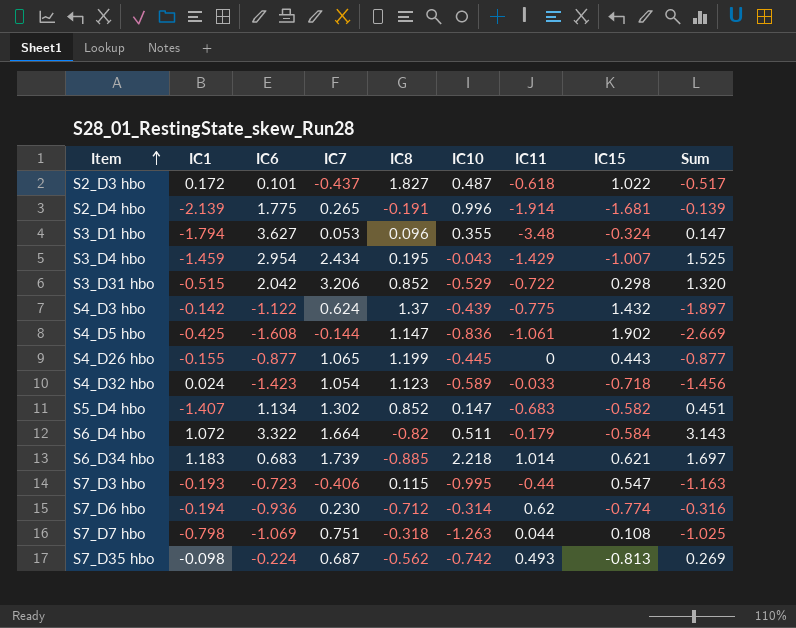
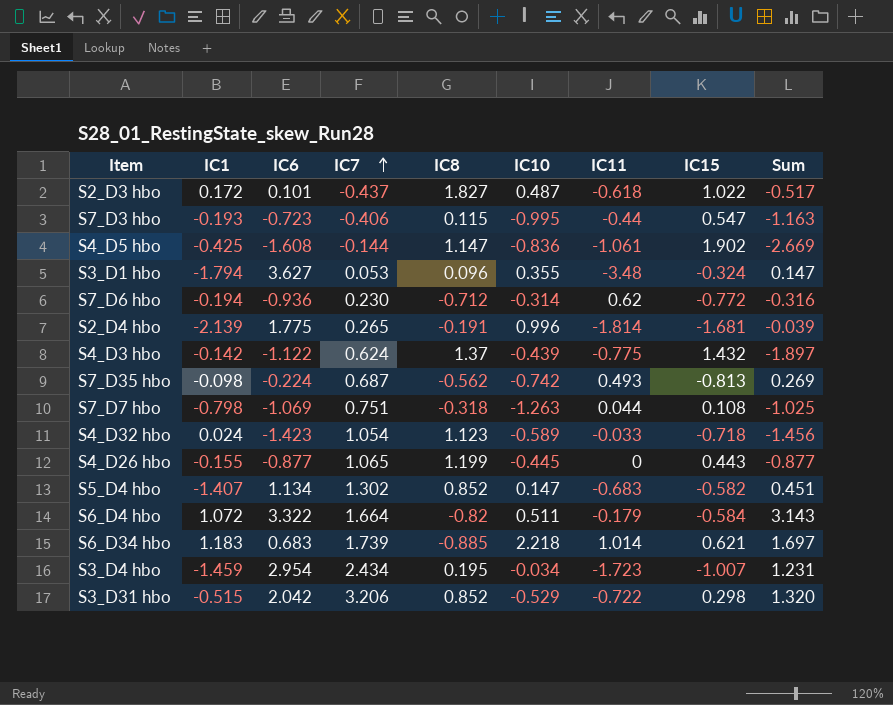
row order: Item ascending -> IC7 ascending
S7_D6 hbo | IC15: -0.774 -> -0.772
S2_D4 hbo | IC11: -1.914 -> -1.814
S2_D4 hbo | Sum: -0.139 -> -0.039
S3_D4 hbo | IC10: -0.043 -> -0.034
S3_D4 hbo | IC11: -1.429 -> -1.723
S3_D4 hbo | Sum: 1.525 -> 1.231

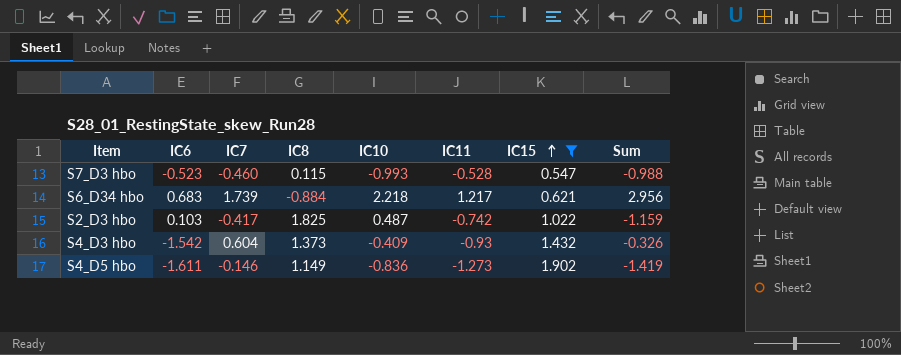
filter: none -> IC15 >= 0.547
row order: IC7 ascending -> IC15 ascending
column IC1 | position: 2 -> none
column Sum | formula: [IC6] + [IC11] -> [IC7] + [IC11]
S7_D3 hbo | IC6: -0.723 -> -0.523
S7_D3 hbo | IC7: -0.406 -> -0.460
S7_D3 hbo | IC10: -0.995 -> -0.993
S7_D3 hbo | IC11: -0.44 -> -0.528
S6_D34 hbo | IC8: -0.885 -> -0.884
S6_D34 hbo | IC11: 1.014 -> 1.217
S2_D3 hbo | IC6: 0.101 -> 0.103
S2_D3 hbo | IC7: -0.437 -> -0.417
S2_D3 hbo | IC8: 1.827 -> 1.825
S2_D3 hbo | IC11: -0.618 -> -0.742
S4_D3 hbo | IC6: -1.122 -> -1.542
S4_D3 hbo | IC7: 0.624 -> 0.604
S4_D3 hbo | IC8: 1.37 -> 1.373
S4_D3 hbo | IC10: -0.439 -> -0.409
S4_D3 hbo | IC11: -0.775 -> -0.93
S4_D5 hbo | IC6: -1.608 -> -1.611
S4_D5 hbo | IC7: -0.144 -> -0.146
S4_D5 hbo | IC8: 1.147 -> 1.149
S4_D5 hbo | IC11: -1.061 -> -1.273

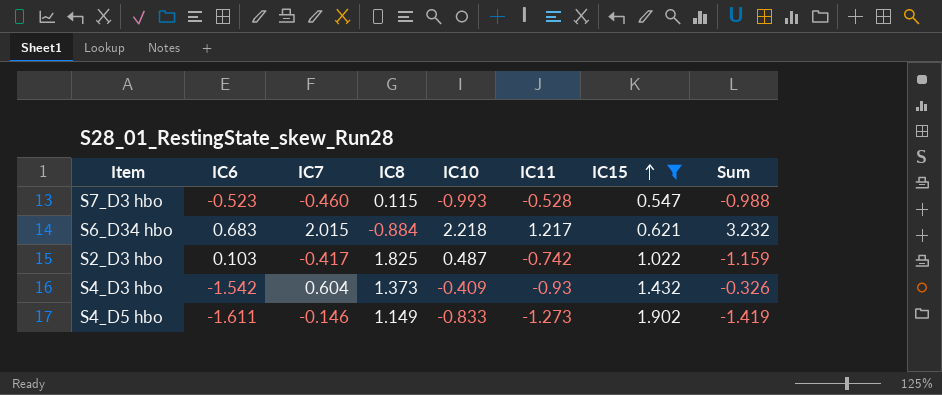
S6_D34 hbo | IC7: 1.739 -> 2.015
S6_D34 hbo | Sum: 2.956 -> 3.232
S4_D5 hbo | IC10: -0.836 -> -0.833

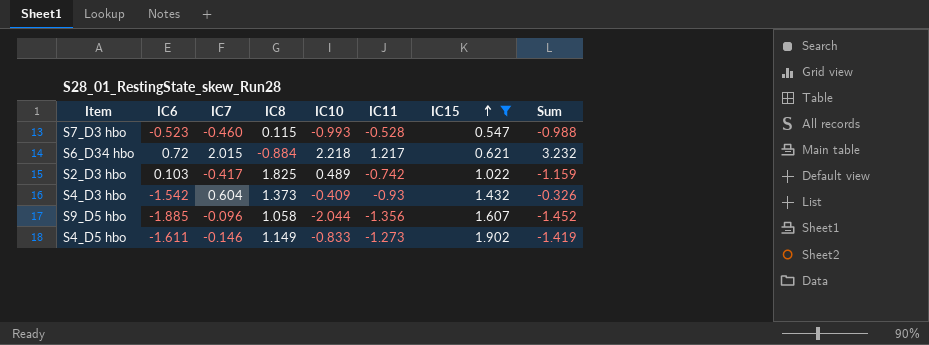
S6_D34 hbo | IC6: 0.683 -> 0.72
S2_D3 hbo | IC10: 0.487 -> 0.489
row S9_D5 hbo: none -> -1.885 | -0.096 | 1.058 | -2.044 | -1.356 | 1.607 | -1.452

